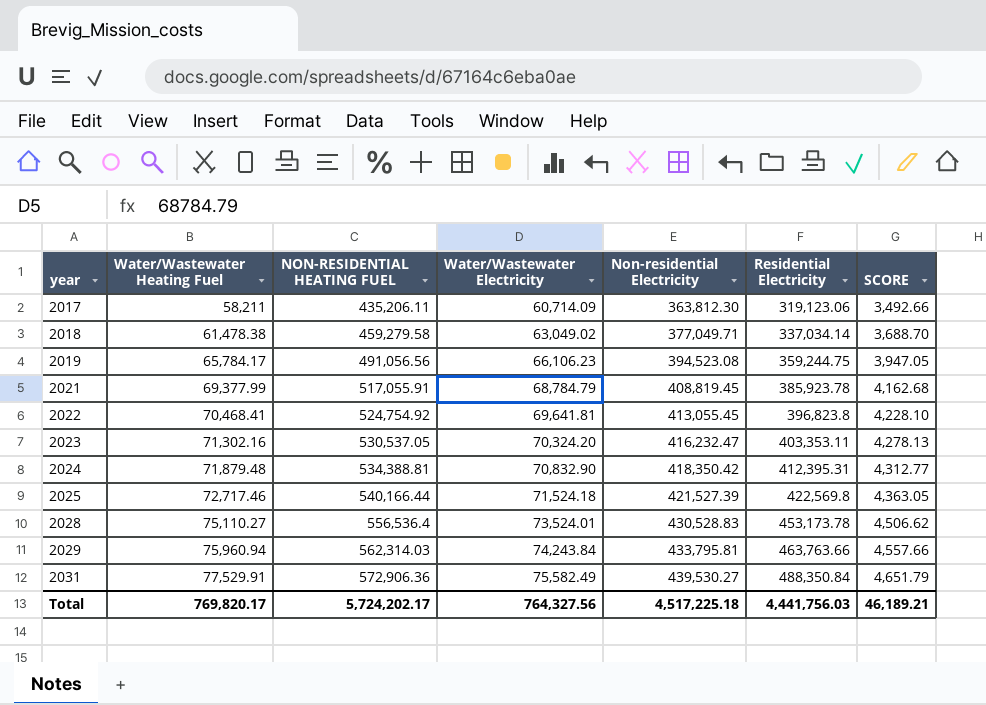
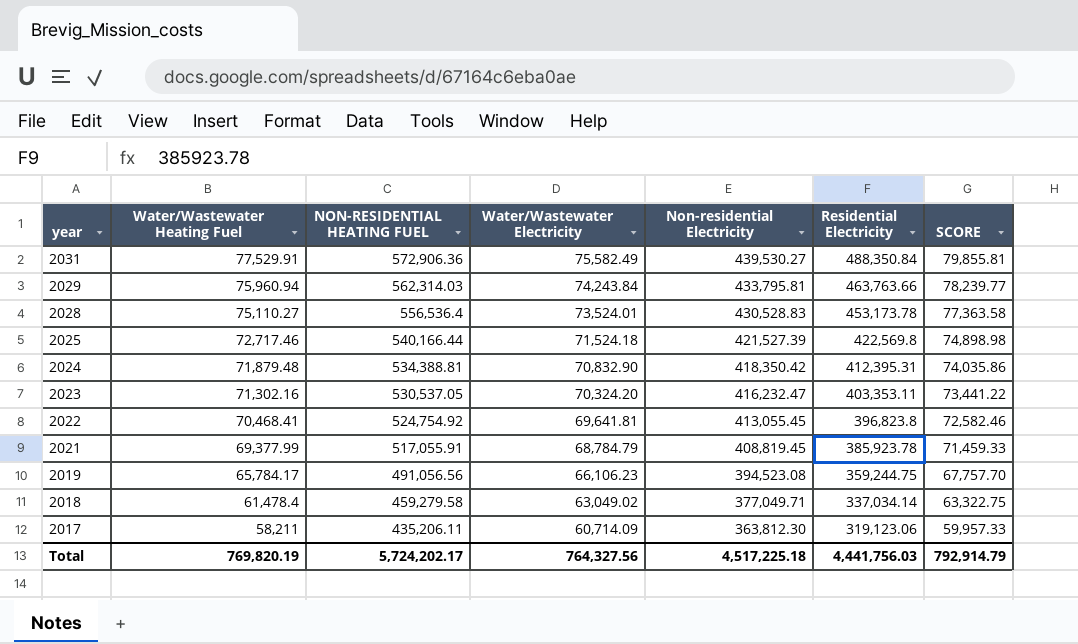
row order: year ascending -> year descending
column SCORE | formula: [Water/Wastewater Heating Fuel] * 0.06 -> [Water/Wastewater Heating Fuel] * 1.03
2018 | Water/Wastewater Heating Fuel: 61,478.38 -> 61,478.4
Total | Water/Wastewater Heating Fuel: 769,820.17 -> 769,820.19
Total | SCORE: 46,189.21 -> 792,914.79

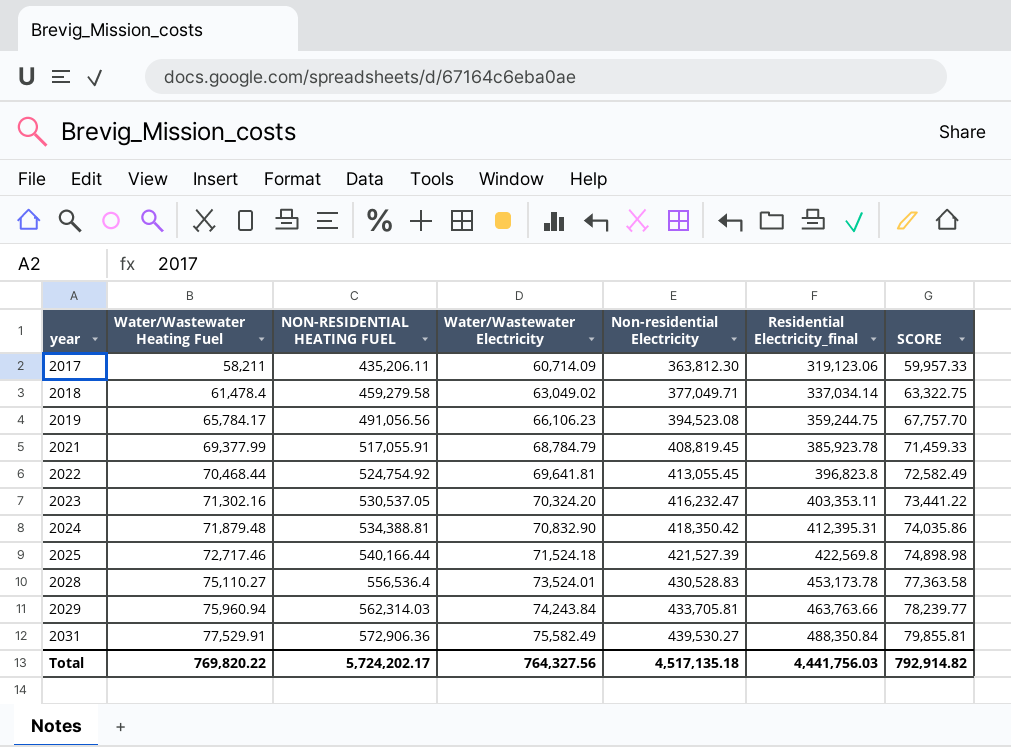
row order: year descending -> year ascending
column name: Residential Electricity -> Residential Electricity_final
2022 | Water/Wastewater Heating Fuel: 70,468.41 -> 70,468.44
2022 | SCORE: 72,582.46 -> 72,582.49
2029 | Non-residential Electricity: 433,795.81 -> 433,705.81
Total | Water/Wastewater Heating Fuel: 769,820.19 -> 769,820.22
Total | Non-residential Electricity: 4,517,225.18 -> 4,517,135.18
Total | SCORE: 792,914.79 -> 792,914.82

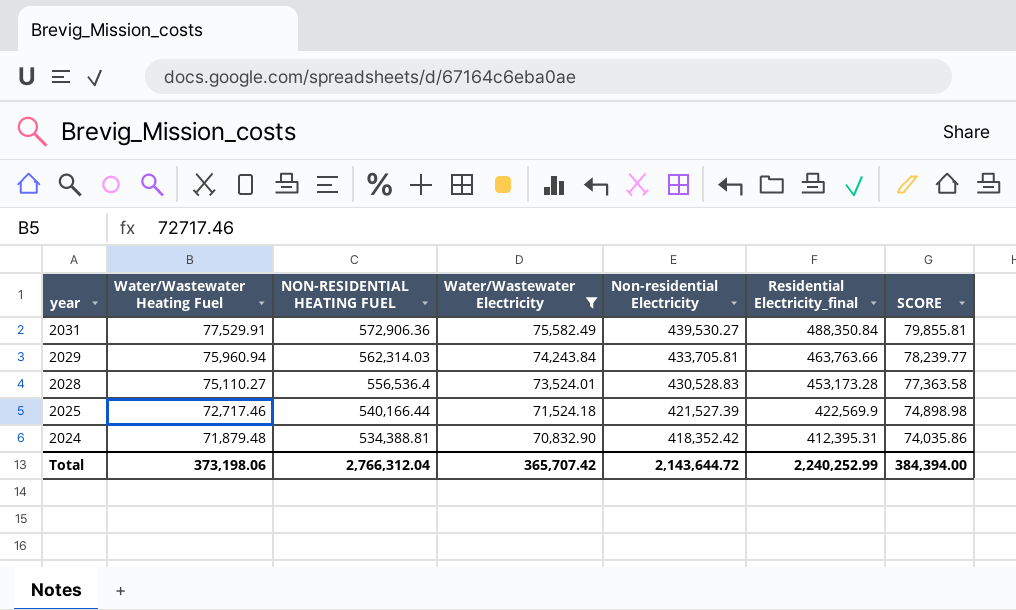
filter: none -> Water/Wastewater Electricity >= 70,832.90
row order: year ascending -> year descending
2028 | Residential Electricity_final: 453,173.78 -> 453,173.28
2025 | Residential Electricity_final: 422,569.8 -> 422,569.9
2024 | Non-residential Electricity: 418,350.42 -> 418,352.42
Total | Water/Wastewater Heating Fuel: 769,820.22 -> 373,198.06
Total | NON-RESIDENTIAL HEATING FUEL: 5,724,202.17 -> 2,766,312.04
Total | Water/Wastewater Electricity: 764,327.56 -> 365,707.42
Total | Non-residential Electricity: 4,517,135.18 -> 2,143,644.72
Total | Residential Electricity_final: 4,441,756.03 -> 2,240,252.99
Total | SCORE: 792,914.82 -> 384,394.00

